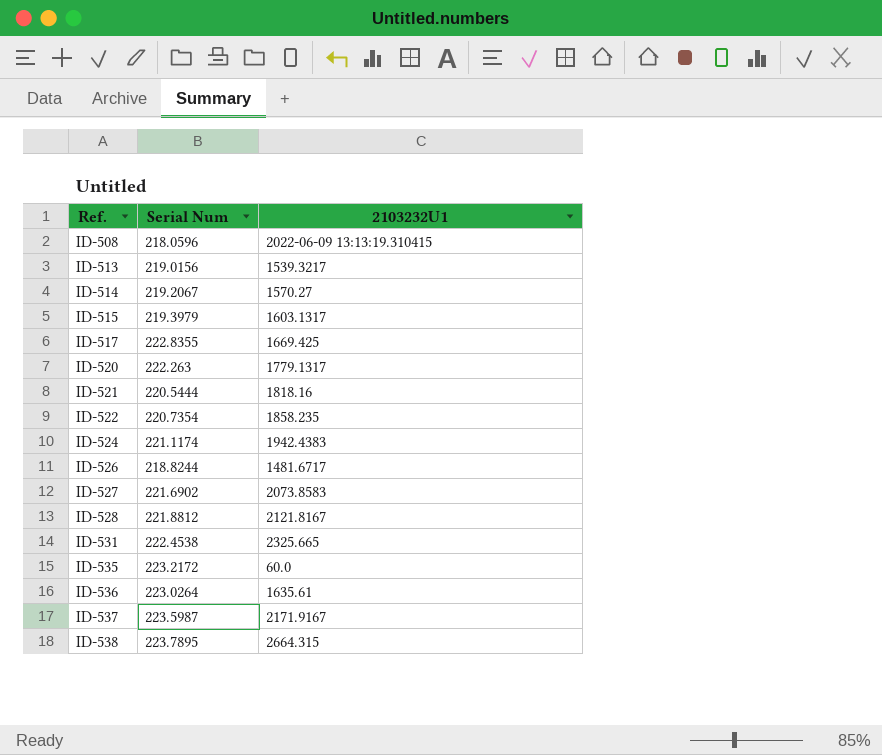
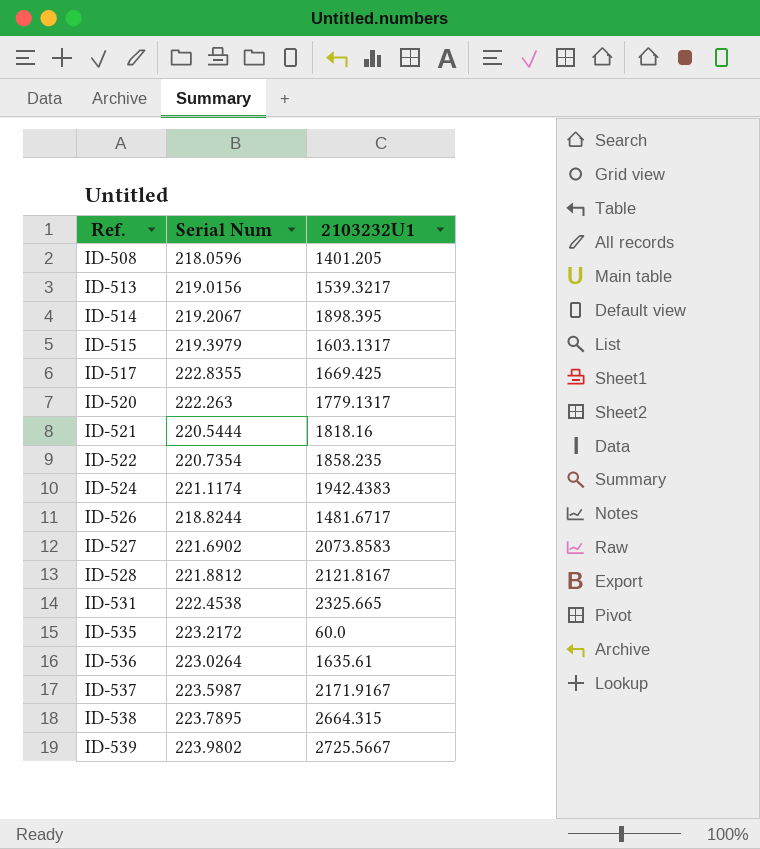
ID-508 | 2103232U1: 2022-06-09 13:13:19.310415 -> 1401.205
ID-514 | 2103232U1: 1570.27 -> 1898.395
row ID-539: none -> 223.9802 | 2725.5667

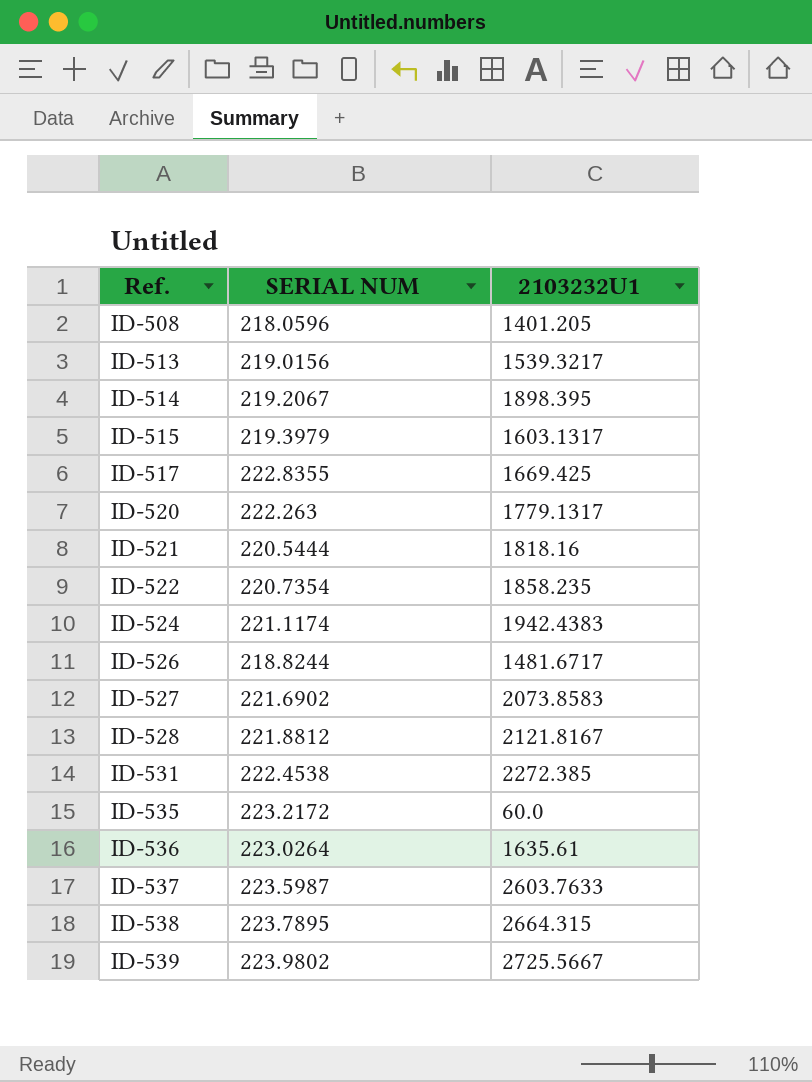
column name: Serial Num -> SERIAL NUM
ID-531 | 2103232U1: 2325.665 -> 2272.385
ID-537 | 2103232U1: 2171.9167 -> 2603.7633

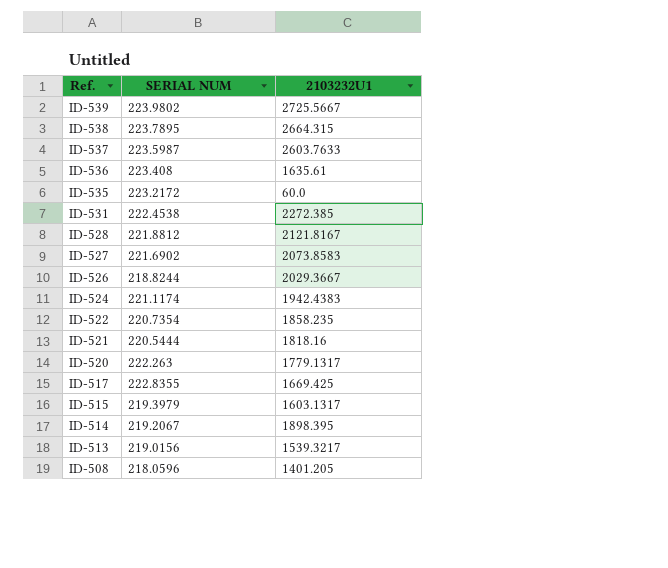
row order: Ref. ascending -> Ref. descending
ID-536 | SERIAL NUM: 223.0264 -> 223.408
ID-526 | 2103232U1: 1481.6717 -> 2029.3667

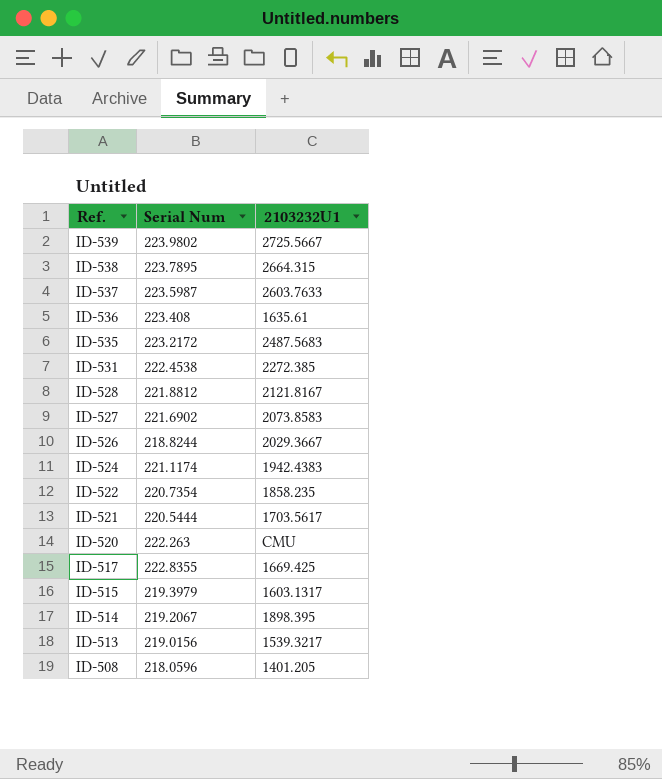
column name: SERIAL NUM -> Serial Num
ID-535 | 2103232U1: 60.0 -> 2487.5683
ID-521 | 2103232U1: 1818.16 -> 1703.5617
ID-520 | 2103232U1: 1779.1317 -> CMU

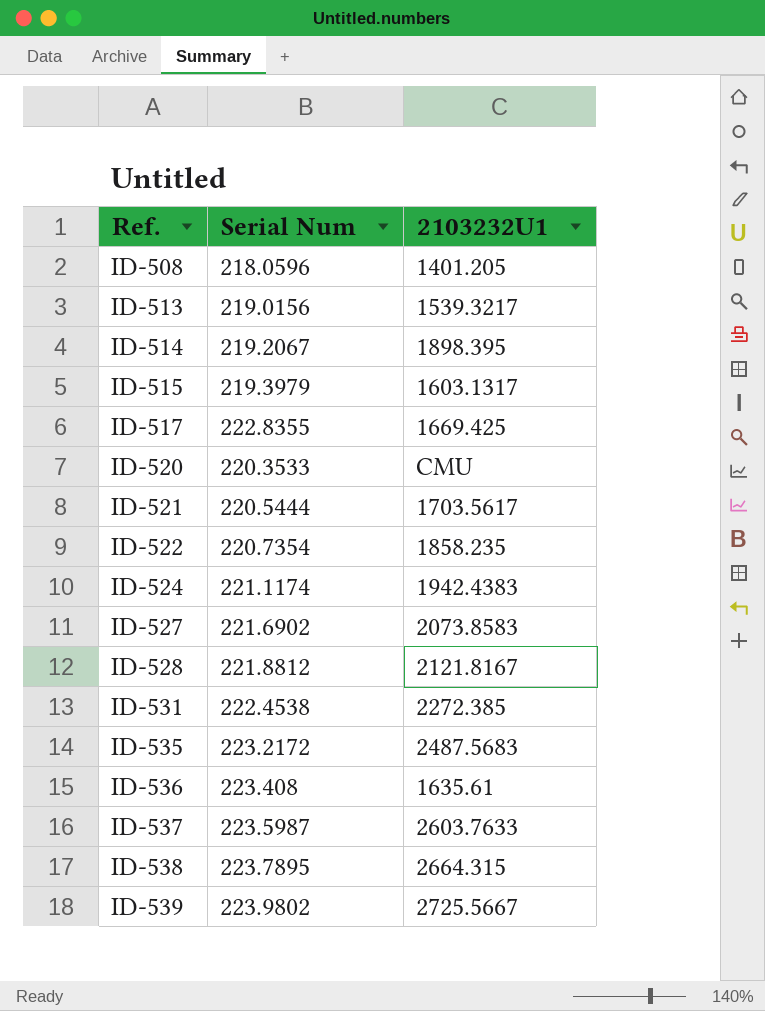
row order: Ref. descending -> Ref. ascending
row ID-526: 218.8244 | 2029.3667 -> none
ID-520 | Serial Num: 222.263 -> 220.3533

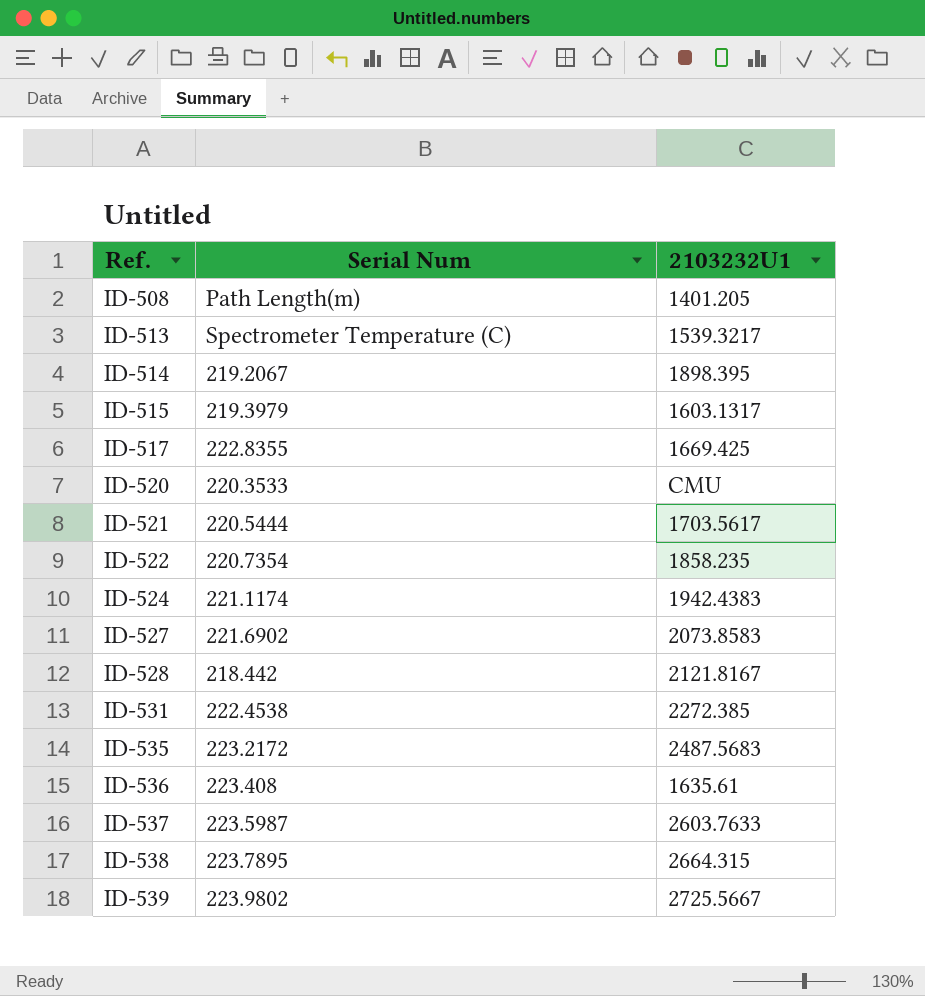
ID-508 | Serial Num: 218.0596 -> Path Length(m)
ID-513 | Serial Num: 219.0156 -> Spectrometer Temperature (C)
ID-528 | Serial Num: 221.8812 -> 218.442

